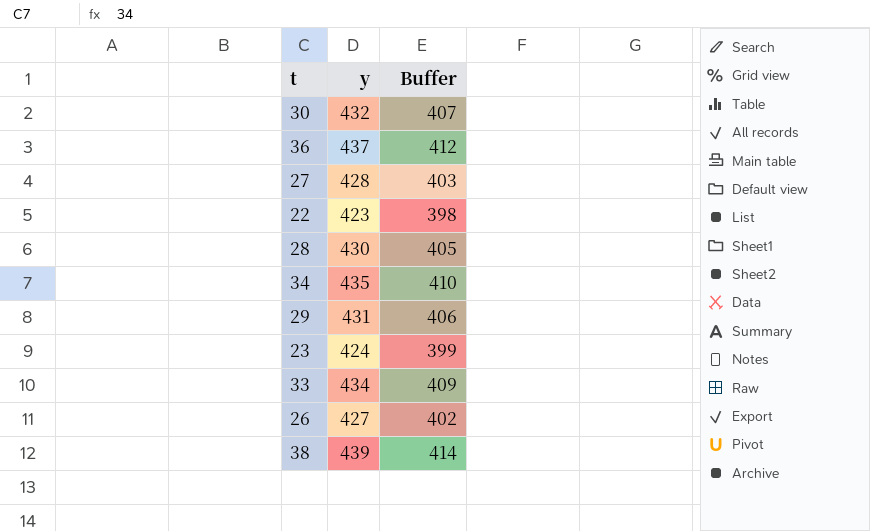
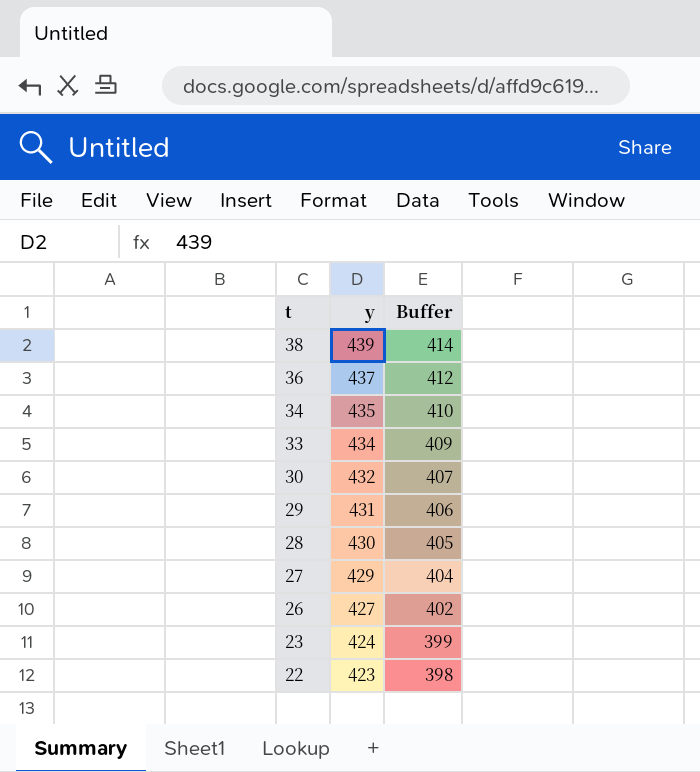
row order: none -> t descending
27 | y: 428 -> 429
27 | Buffer: 403 -> 404

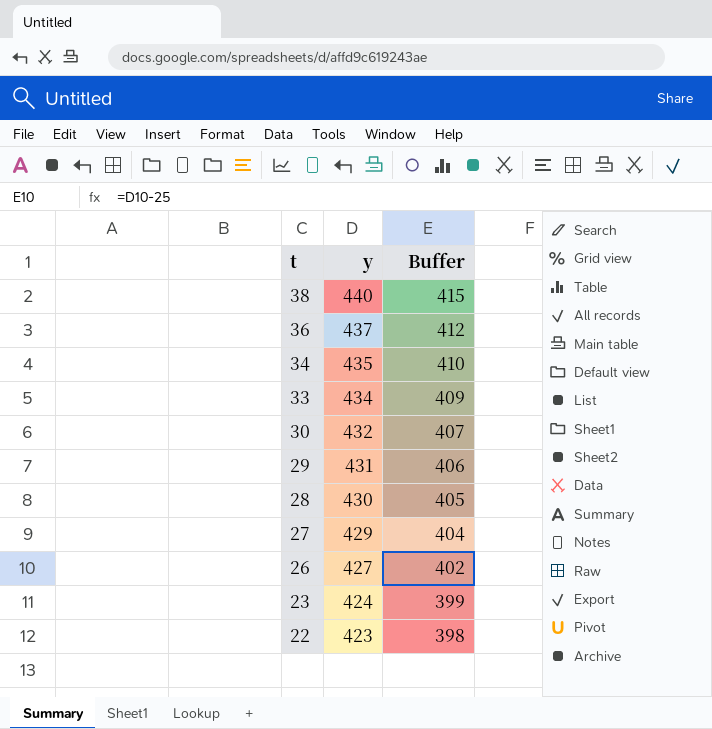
38 | y: 439 -> 440
38 | Buffer: 414 -> 415

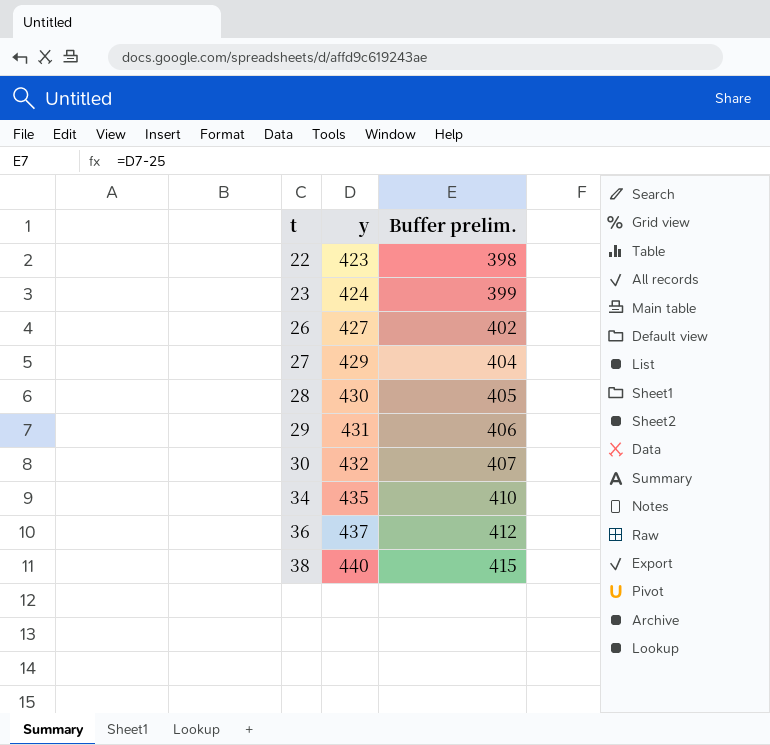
row order: t descending -> t ascending
column name: Buffer -> Buffer prelim.
row 33: 434 | 409 -> none

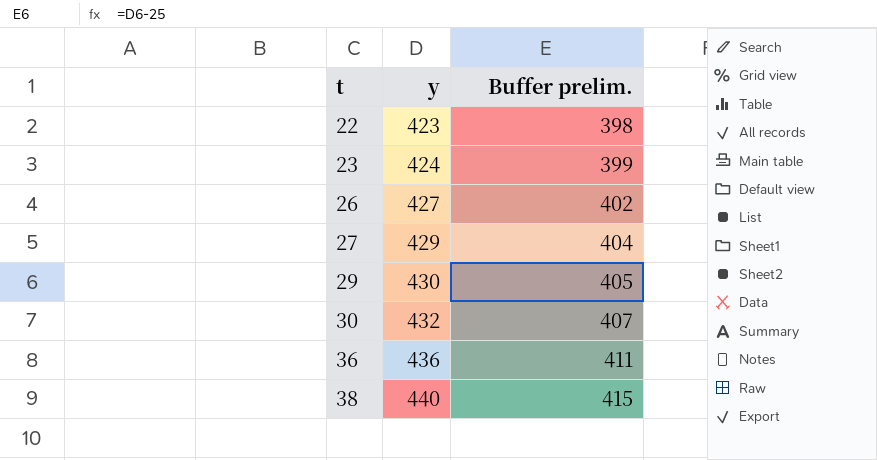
row 28: 430 | 405 -> none
row 34: 435 | 410 -> none
29 | y: 431 -> 430
29 | Buffer prelim.: 406 -> 405
36 | y: 437 -> 436
36 | Buffer prelim.: 412 -> 411

